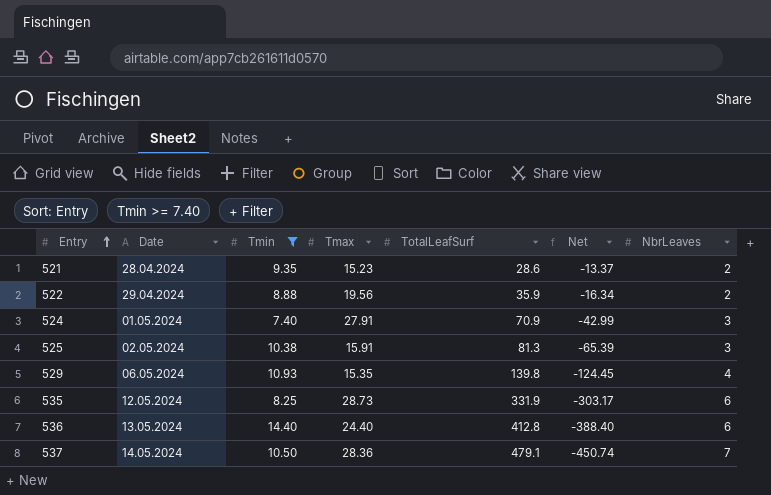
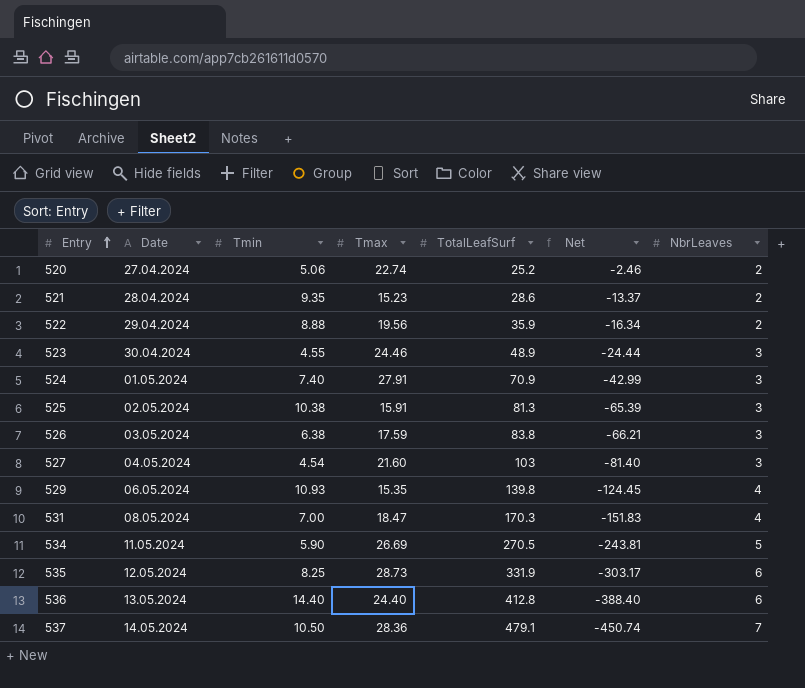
filter: Tmin >= 7.40 -> none

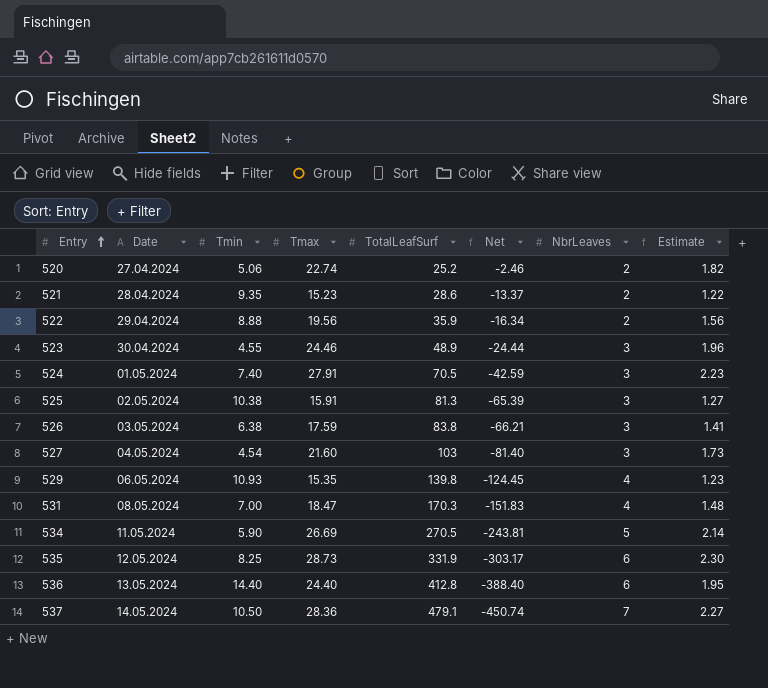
column Estimate | formula: none -> [Tmax] * 0.08
524 | TotalLeafSurf: 70.9 -> 70.5
524 | Net: -42.99 -> -42.59

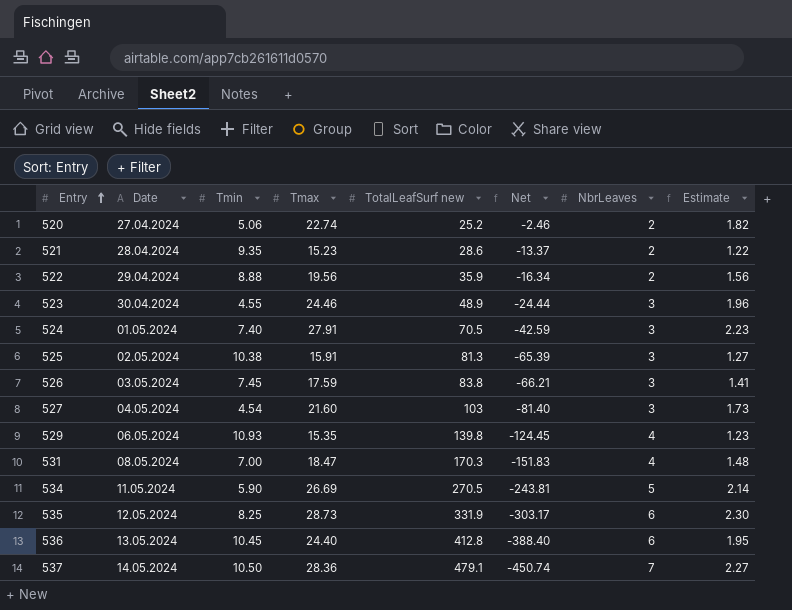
column name: TotalLeafSurf -> TotalLeafSurf new
526 | Tmin: 6.38 -> 7.45
536 | Tmin: 14.40 -> 10.45

